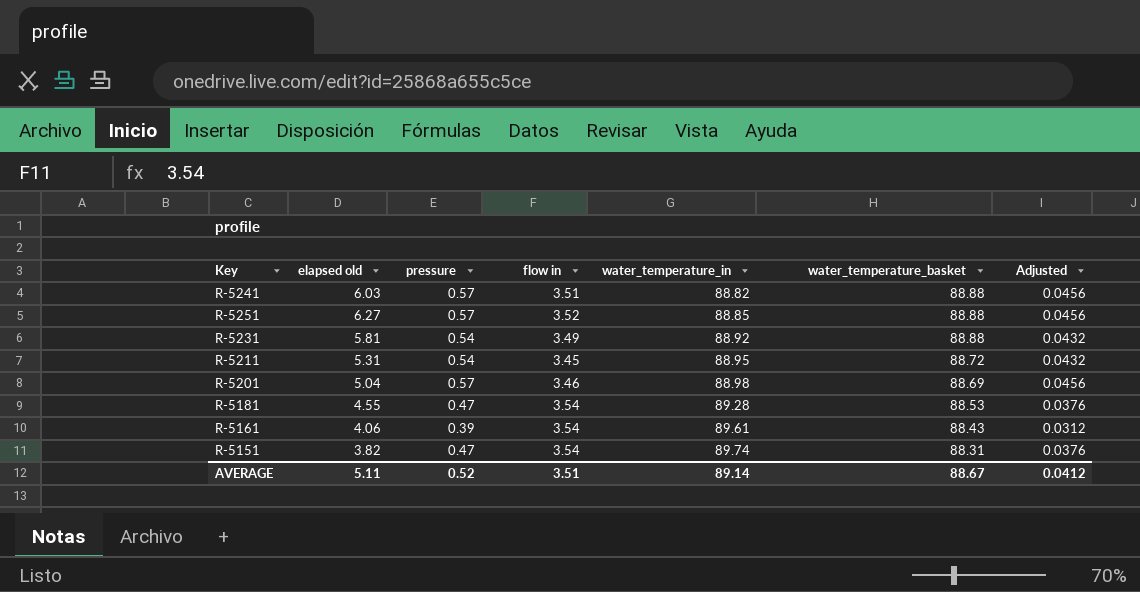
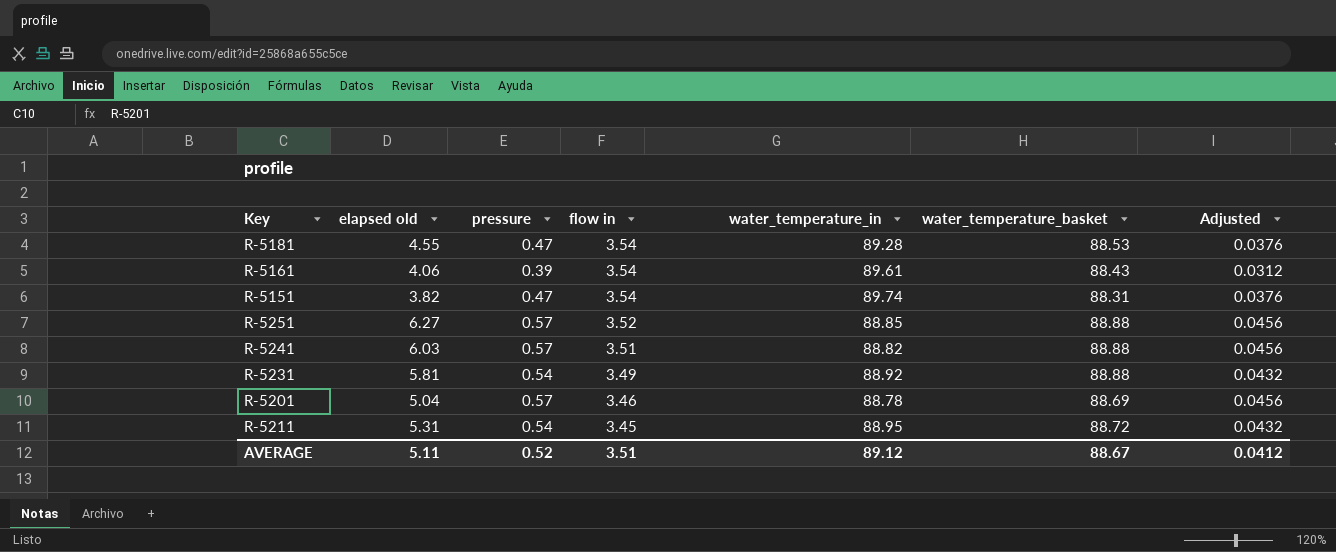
row order: water_temperature_in ascending -> flow in descending
R-5201 | water_temperature_in: 88.98 -> 88.78
AVERAGE | water_temperature_in: 89.14 -> 89.12

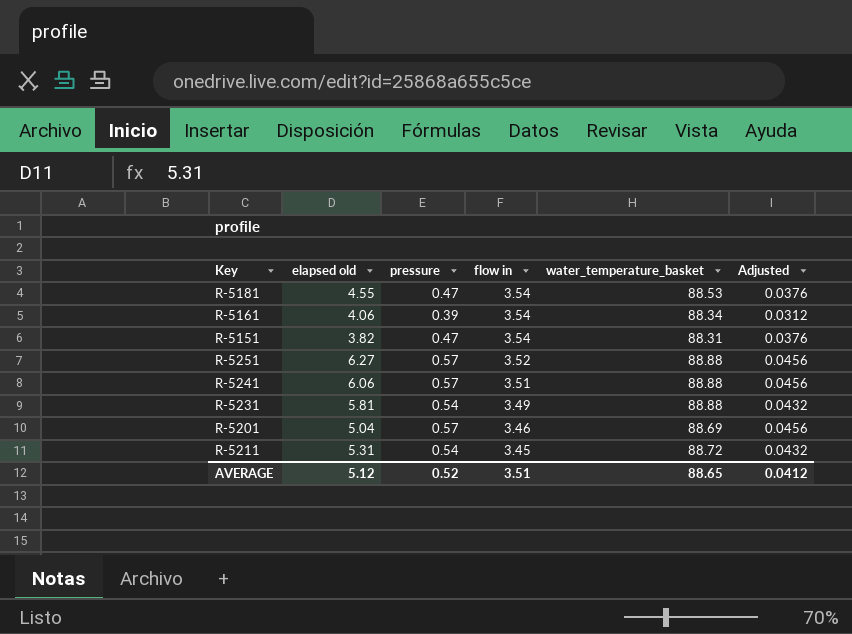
column water_temperature_in | position: 5 -> none
R-5161 | water_temperature_basket: 88.43 -> 88.34
R-5241 | elapsed old: 6.03 -> 6.06
AVERAGE | elapsed old: 5.11 -> 5.12
AVERAGE | water_temperature_basket: 88.67 -> 88.65

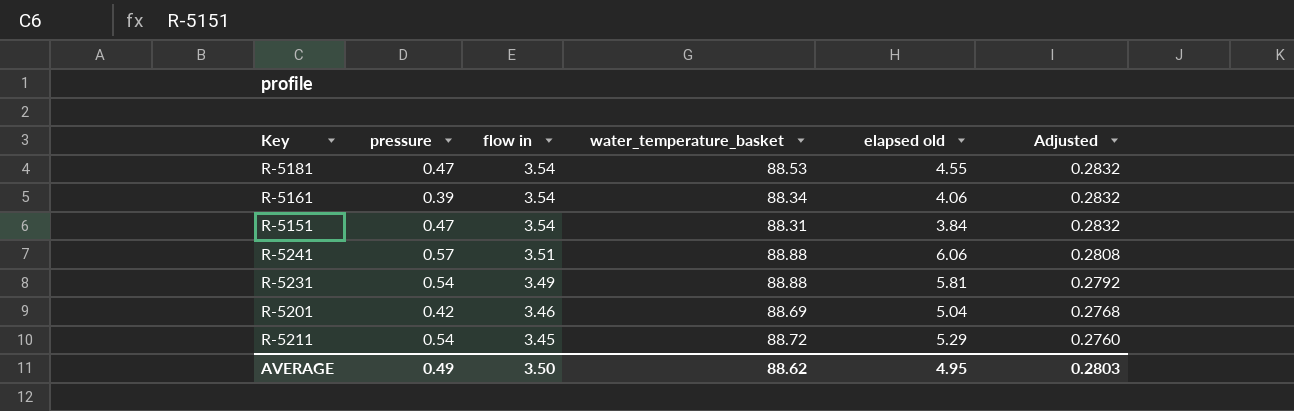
column elapsed old | position: 2 -> 5
column Adjusted | formula: [pressure] * 0.08 -> [flow in] * 0.08
row R-5251: 6.27 | 0.57 | 3.52 | 88.88 | 0.0456 -> none
R-5151 | elapsed old: 3.82 -> 3.84
R-5201 | pressure: 0.57 -> 0.42
R-5211 | elapsed old: 5.31 -> 5.29
AVERAGE | pressure: 0.52 -> 0.49
AVERAGE | flow in: 3.51 -> 3.50
AVERAGE | water_temperature_basket: 88.65 -> 88.62
AVERAGE | elapsed old: 5.12 -> 4.95
AVERAGE | Adjusted: 0.0412 -> 0.2803

